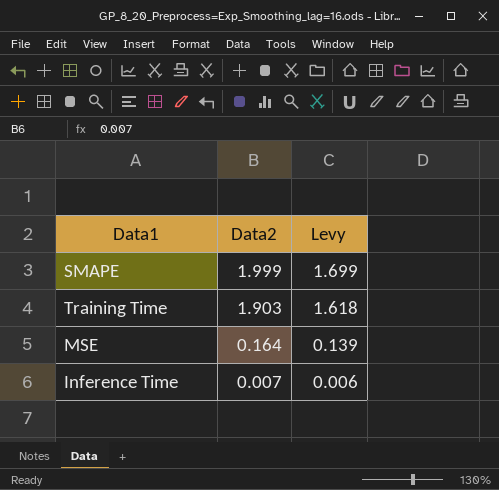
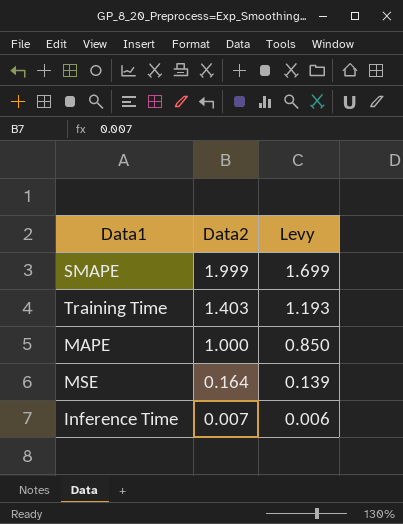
Training Time | Data2: 1.903 -> 1.403
Training Time | Levy: 1.618 -> 1.193
row MAPE: none -> 1.000 | 0.850

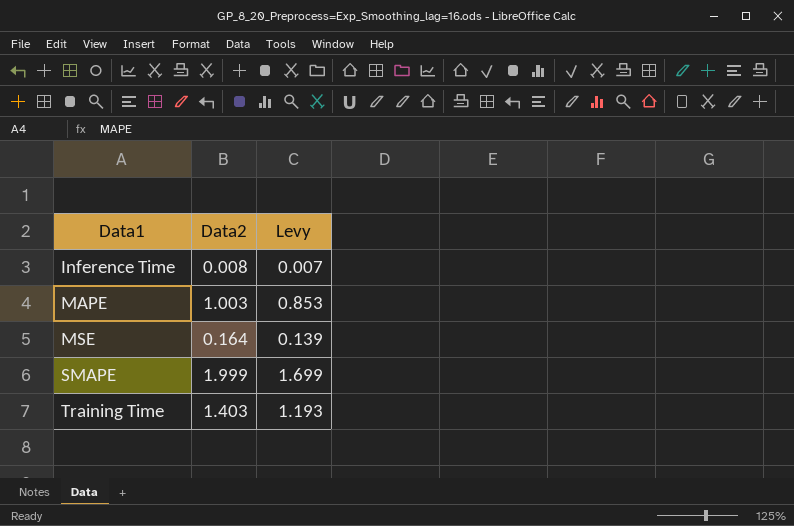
row order: Data2 descending -> Data1 ascending
Inference Time | Data2: 0.007 -> 0.008
Inference Time | Levy: 0.006 -> 0.007
MAPE | Data2: 1.000 -> 1.003
MAPE | Levy: 0.850 -> 0.853

